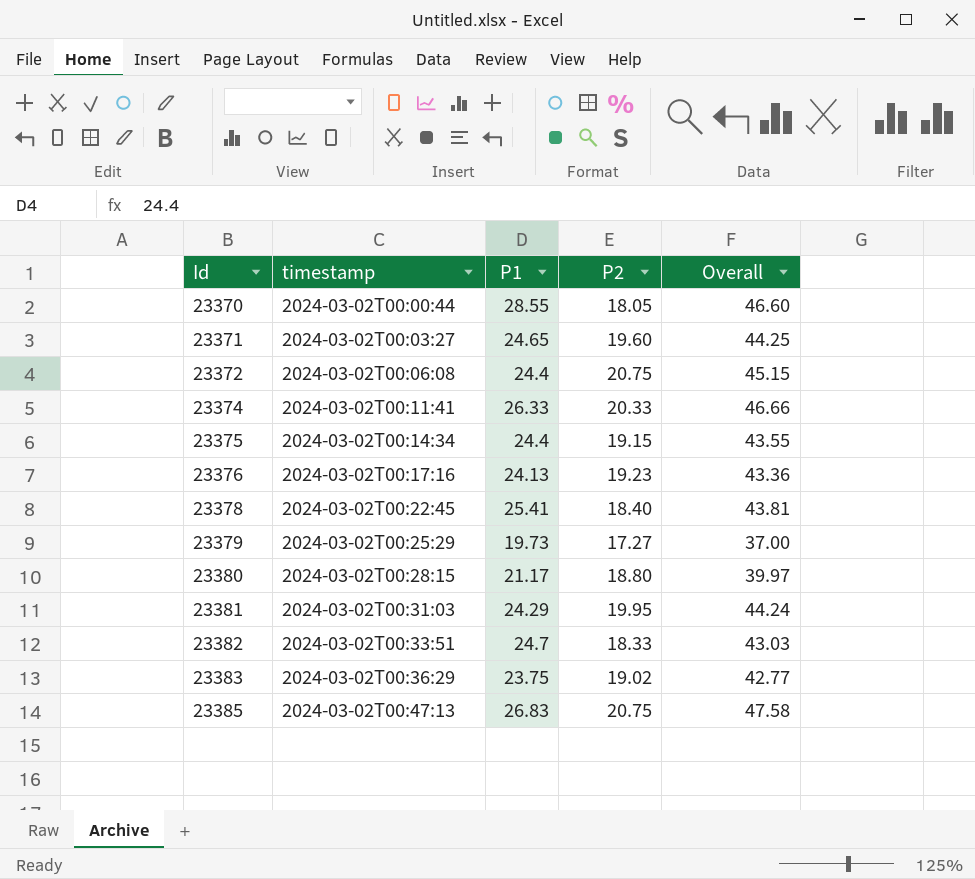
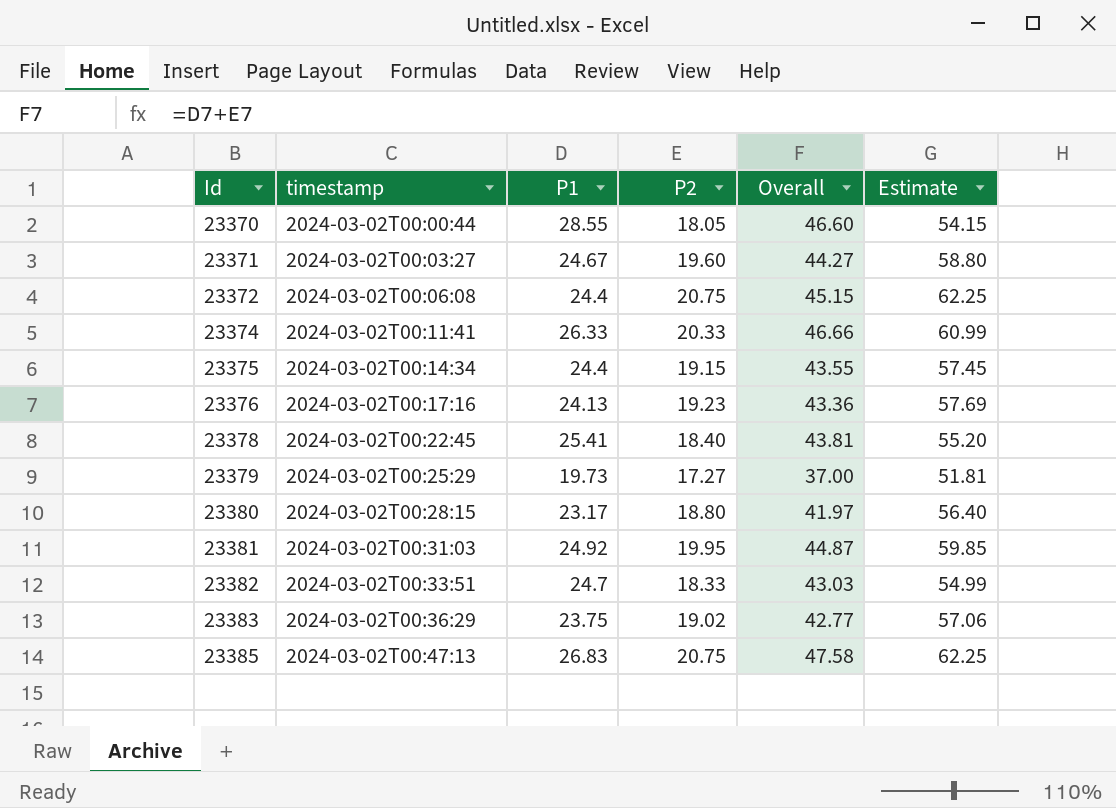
column Estimate | formula: none -> [P2] * 3
23371 | P1: 24.65 -> 24.67
23371 | Overall: 44.25 -> 44.27
23380 | P1: 21.17 -> 23.17
23380 | Overall: 39.97 -> 41.97
23381 | P1: 24.29 -> 24.92
23381 | Overall: 44.24 -> 44.87

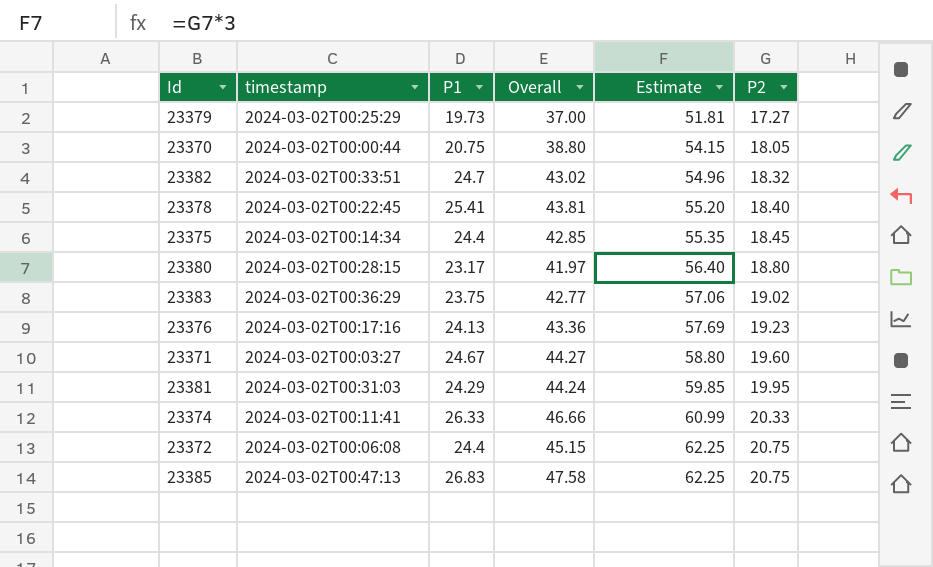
row order: Id ascending -> Estimate ascending
column P2 | position: 4 -> 6
23370 | P1: 28.55 -> 20.75
23370 | Overall: 46.60 -> 38.80
23382 | Overall: 43.03 -> 43.02
23382 | Estimate: 54.99 -> 54.96
23382 | P2: 18.33 -> 18.32
23375 | Overall: 43.55 -> 42.85
23375 | Estimate: 57.45 -> 55.35
23375 | P2: 19.15 -> 18.45
23381 | P1: 24.92 -> 24.29
23381 | Overall: 44.87 -> 44.24

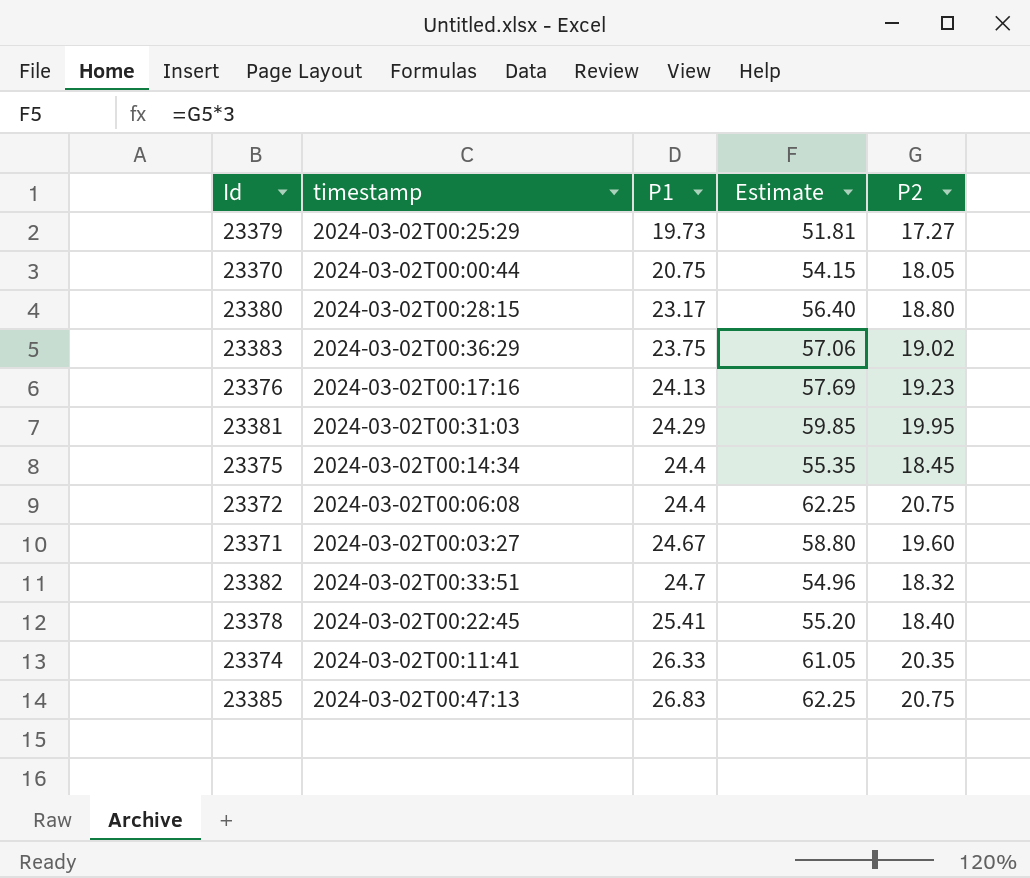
row order: Estimate ascending -> P1 ascending
column Overall | formula: [P1] + [P2] -> none
23374 | Estimate: 60.99 -> 61.05
23374 | P2: 20.33 -> 20.35

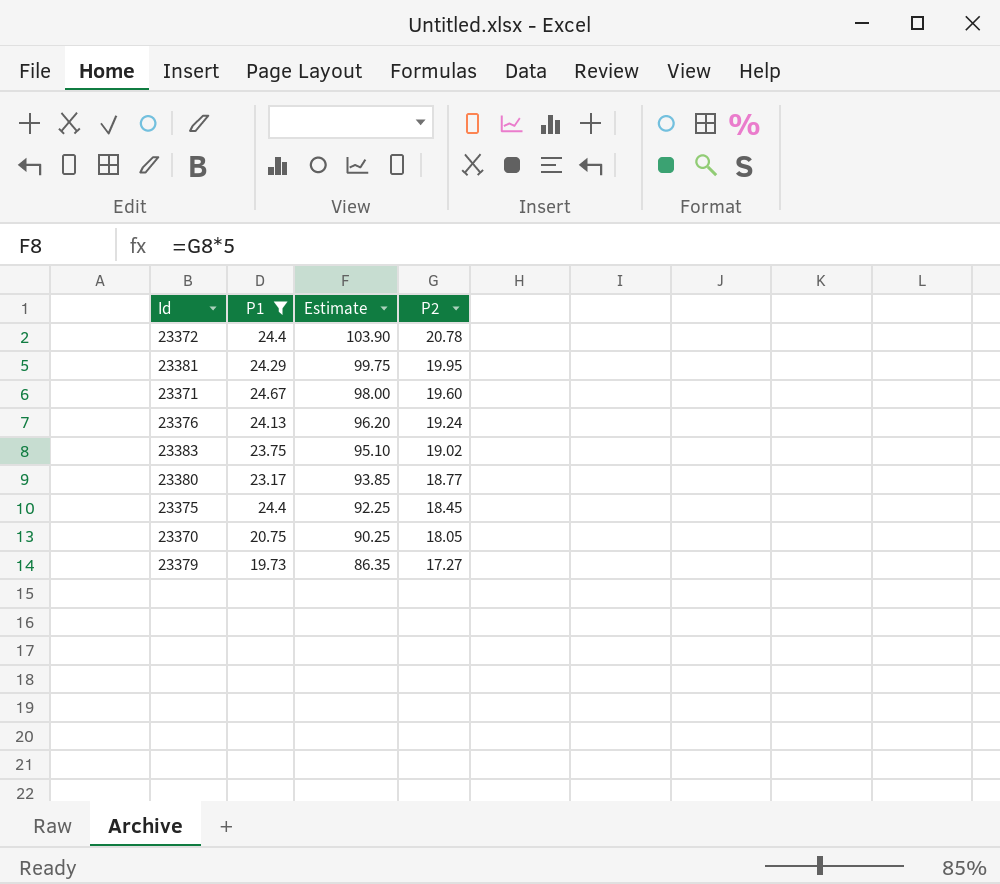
filter: none -> P1 <= 24.67
row order: P1 ascending -> Estimate descending
column timestamp | position: 2 -> none
column Estimate | formula: [P2] * 3 -> [P2] * 5
23372 | P2: 20.75 -> 20.78
23376 | P2: 19.23 -> 19.24
23380 | P2: 18.80 -> 18.77

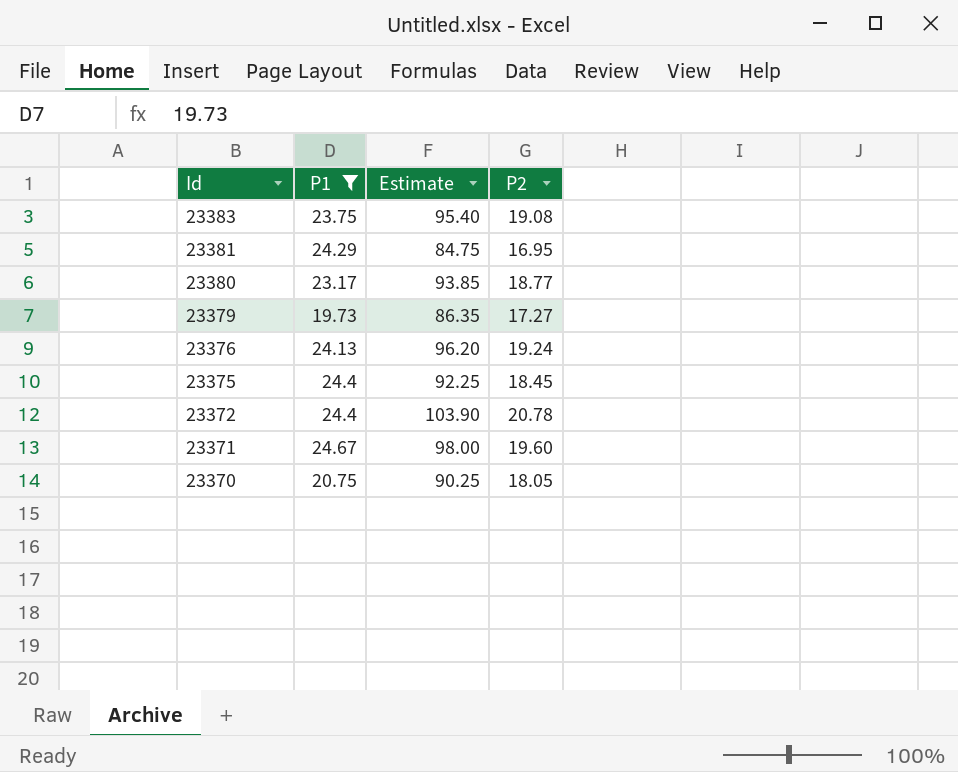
row order: Estimate descending -> Id descending
23383 | Estimate: 95.10 -> 95.40
23383 | P2: 19.02 -> 19.08
23381 | Estimate: 99.75 -> 84.75
23381 | P2: 19.95 -> 16.95

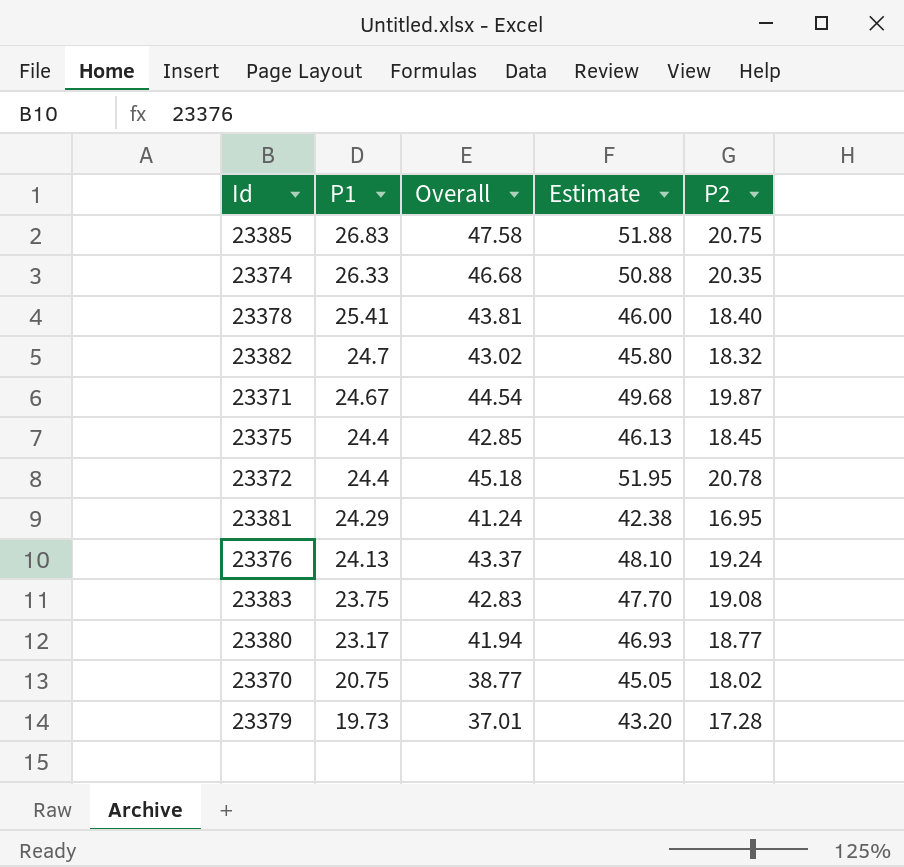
filter: P1 <= 24.67 -> none
row order: Id descending -> P1 descending
column Overall | formula: none -> [P1] + [P2]
column Estimate | formula: [P2] * 5 -> [P2] * 2.5
23371 | P2: 19.60 -> 19.87
23370 | P2: 18.05 -> 18.02
23379 | P2: 17.27 -> 17.28

